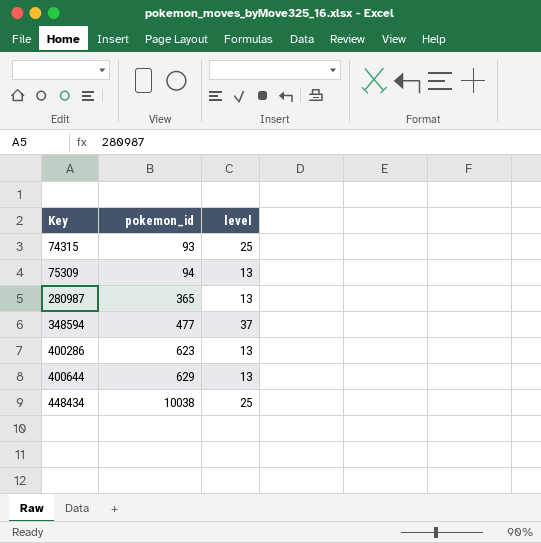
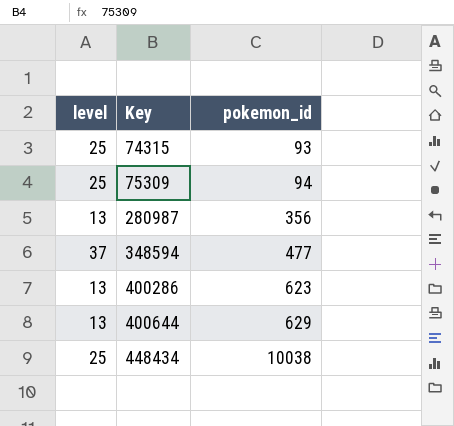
column level | position: 3 -> 1
75309 | level: 13 -> 25
280987 | pokemon_id: 365 -> 356

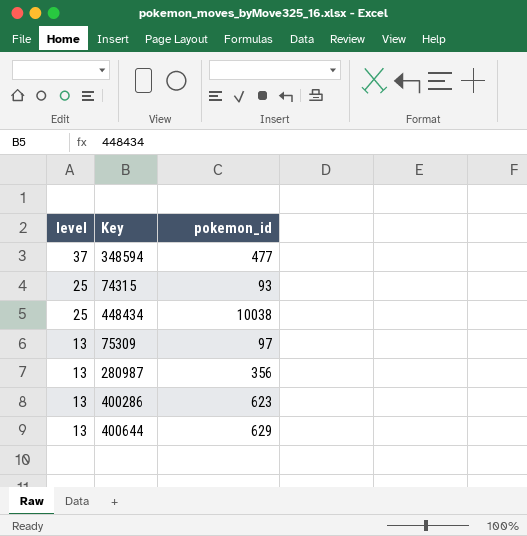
row order: Key ascending -> level descending
75309 | level: 25 -> 13
75309 | pokemon_id: 94 -> 97

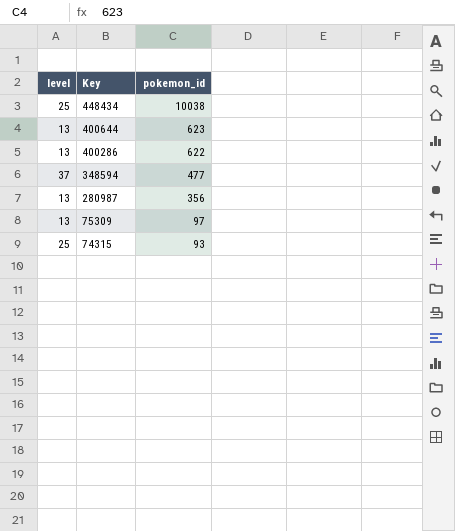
row order: level descending -> Key descending
400644 | pokemon_id: 629 -> 623
400286 | pokemon_id: 623 -> 622

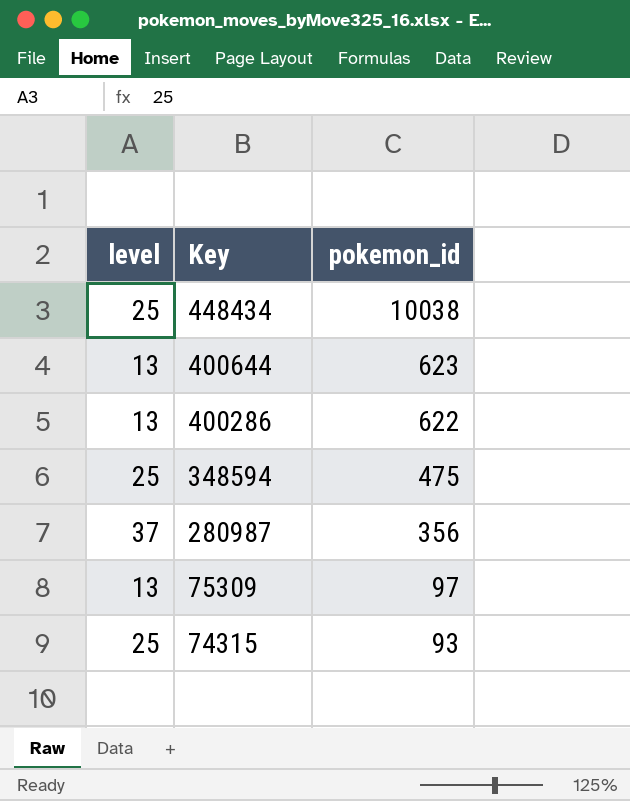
348594 | level: 37 -> 25
348594 | pokemon_id: 477 -> 475
280987 | level: 13 -> 37

